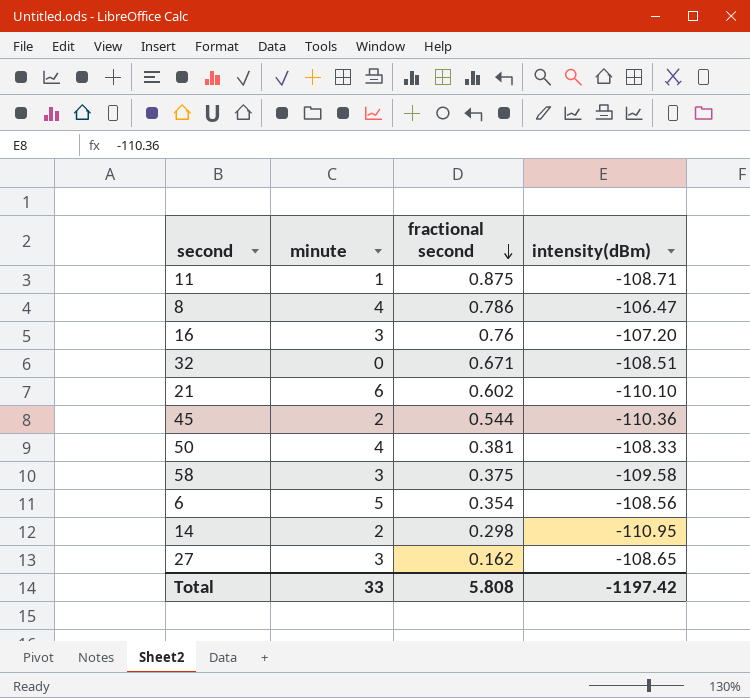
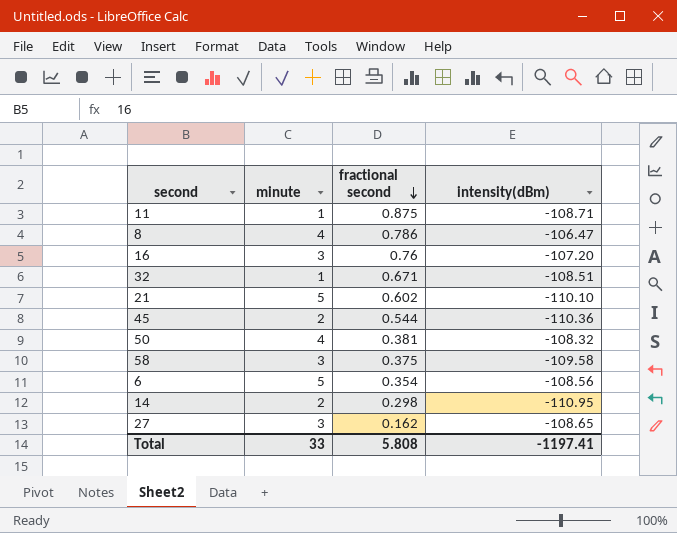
32 | minute: 0 -> 1
21 | minute: 6 -> 5
50 | intensity(dBm): -108.33 -> -108.32
Total | intensity(dBm): -1197.42 -> -1197.41

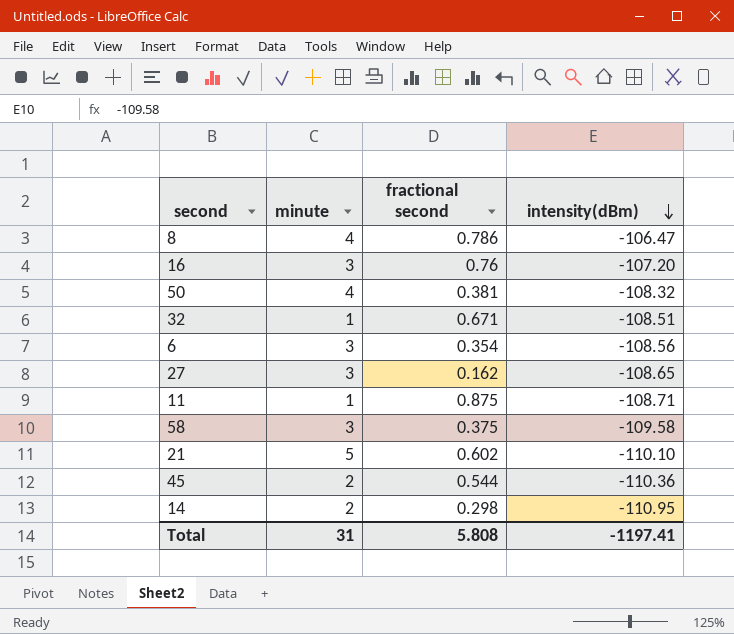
row order: fractional second descending -> intensity(dBm) descending
6 | minute: 5 -> 3
Total | minute: 33 -> 31

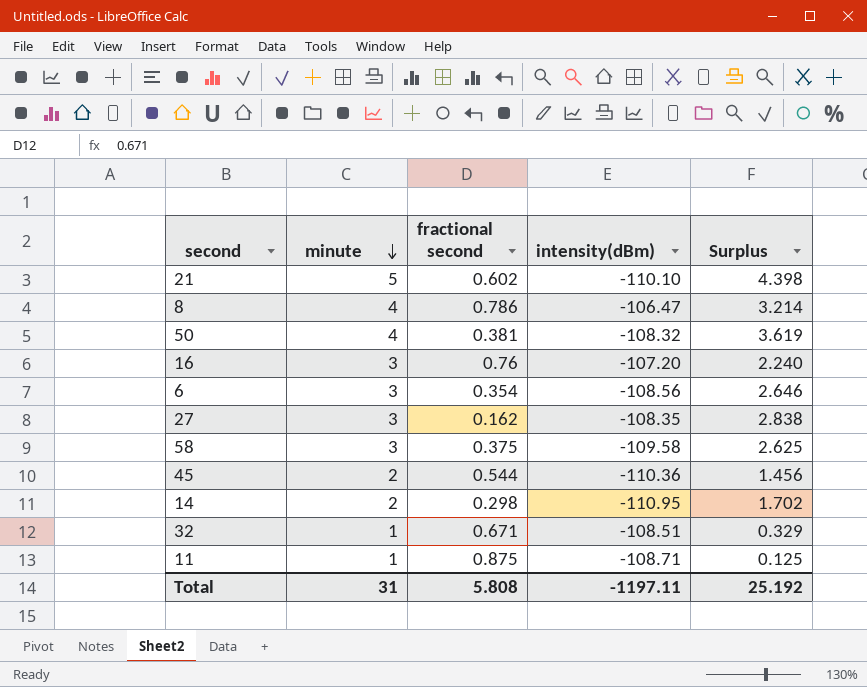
row order: intensity(dBm) descending -> minute descending
column Surplus | formula: none -> [minute] - [fractional second]
27 | intensity(dBm): -108.65 -> -108.35
Total | intensity(dBm): -1197.41 -> -1197.11

